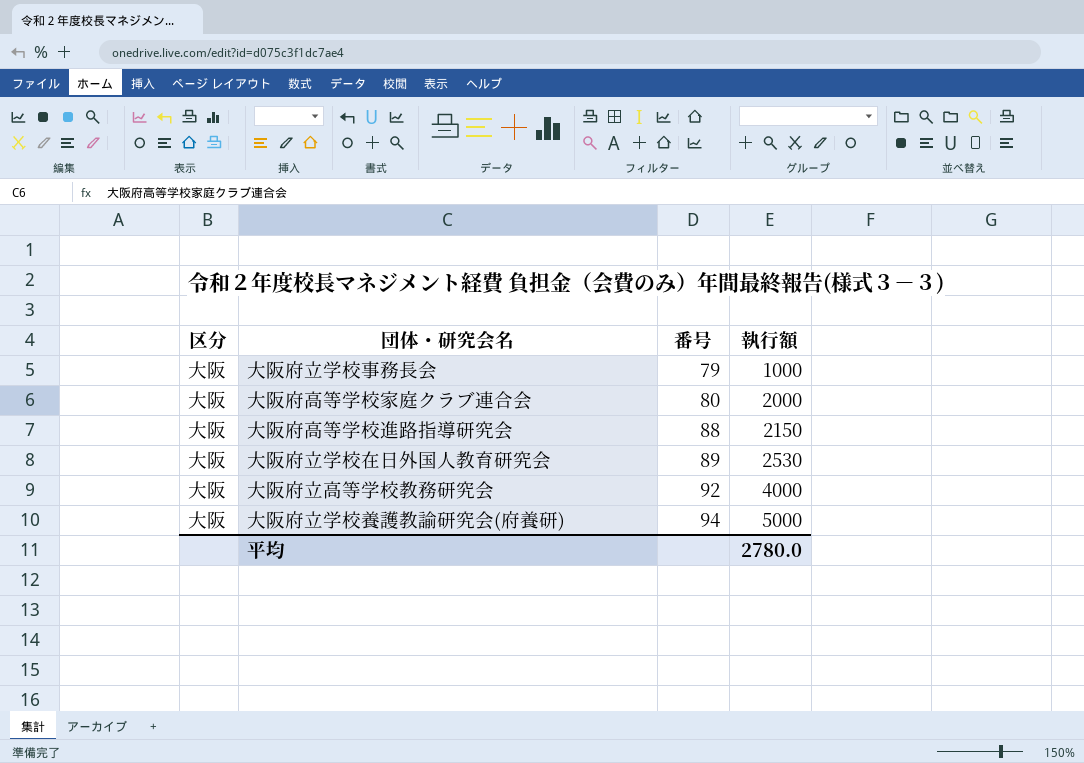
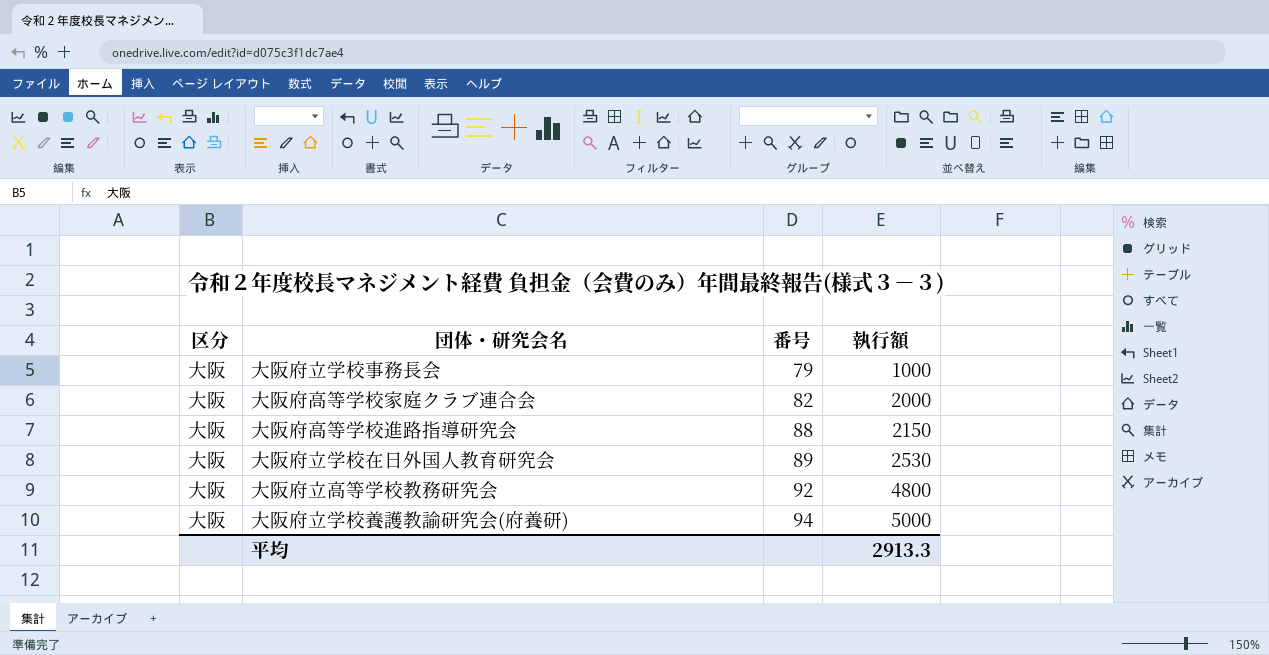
大阪府高等学校家庭クラブ連合会 | 番号: 80 -> 82
大阪府立高等学校教務研究会 | 執行額: 4000 -> 4800
平均 | 執行額: 2780.0 -> 2913.3

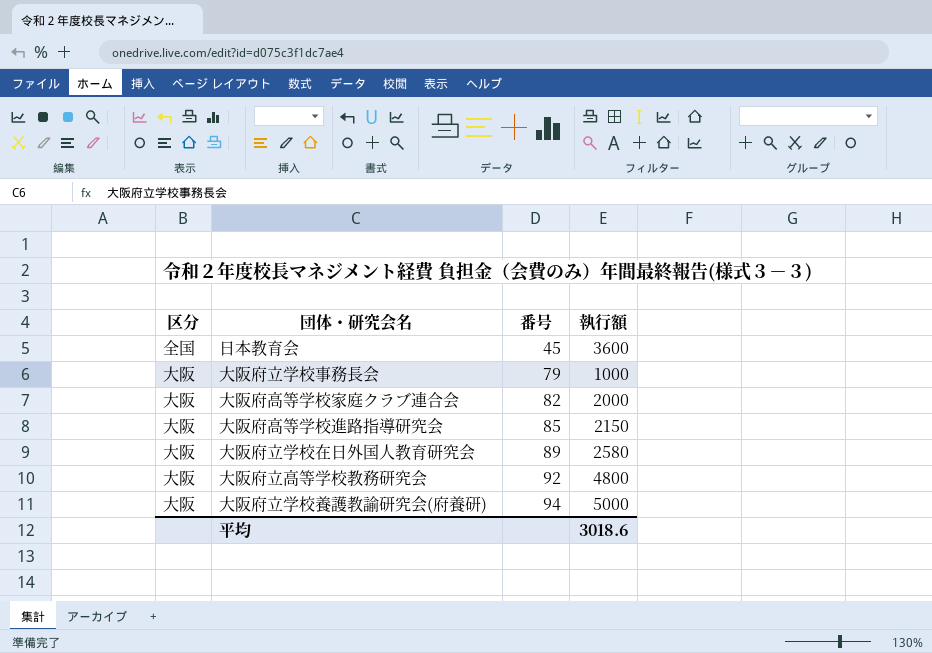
row 日本教育会: none -> 全国 | 45 | 3600
大阪府高等学校進路指導研究会 | 番号: 88 -> 85
大阪府立学校在日外国人教育研究会 | 執行額: 2530 -> 2580
平均 | 執行額: 2913.3 -> 3018.6

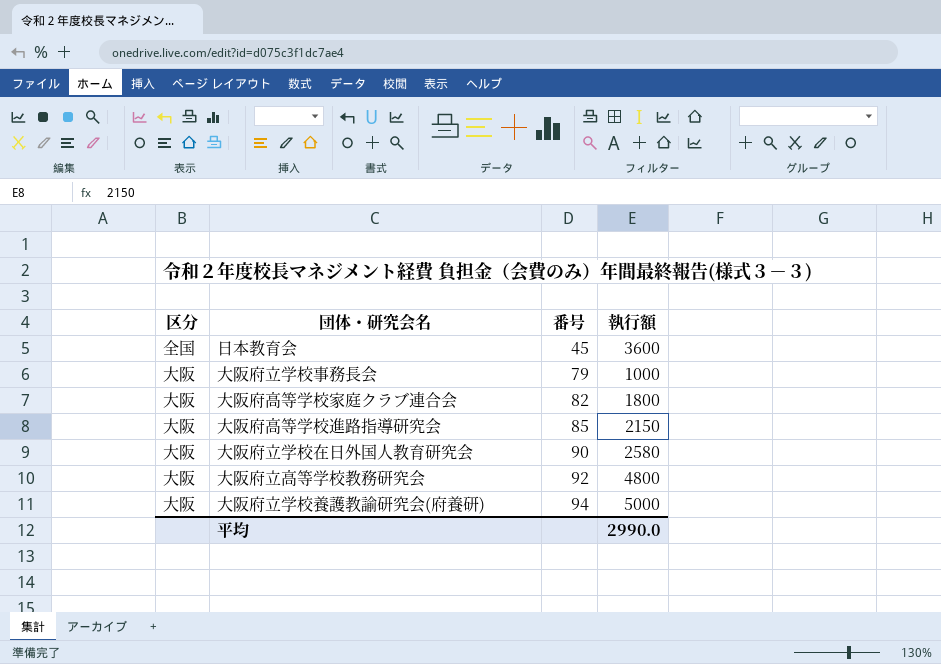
大阪府高等学校家庭クラブ連合会 | 執行額: 2000 -> 1800
大阪府立学校在日外国人教育研究会 | 番号: 89 -> 90
平均 | 執行額: 3018.6 -> 2990.0

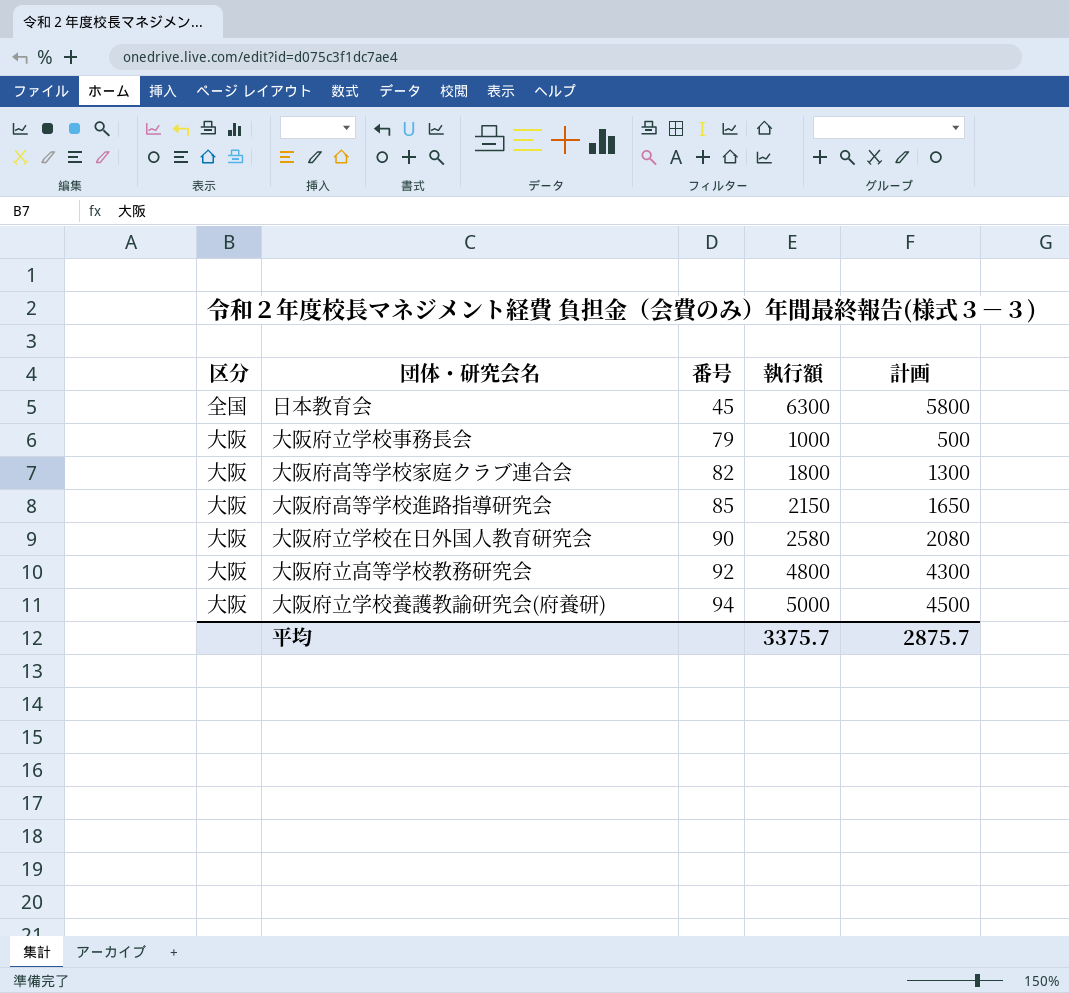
column 計画 | formula: none -> [執行額] - 500
日本教育会 | 執行額: 3600 -> 6300
平均 | 執行額: 2990.0 -> 3375.7

